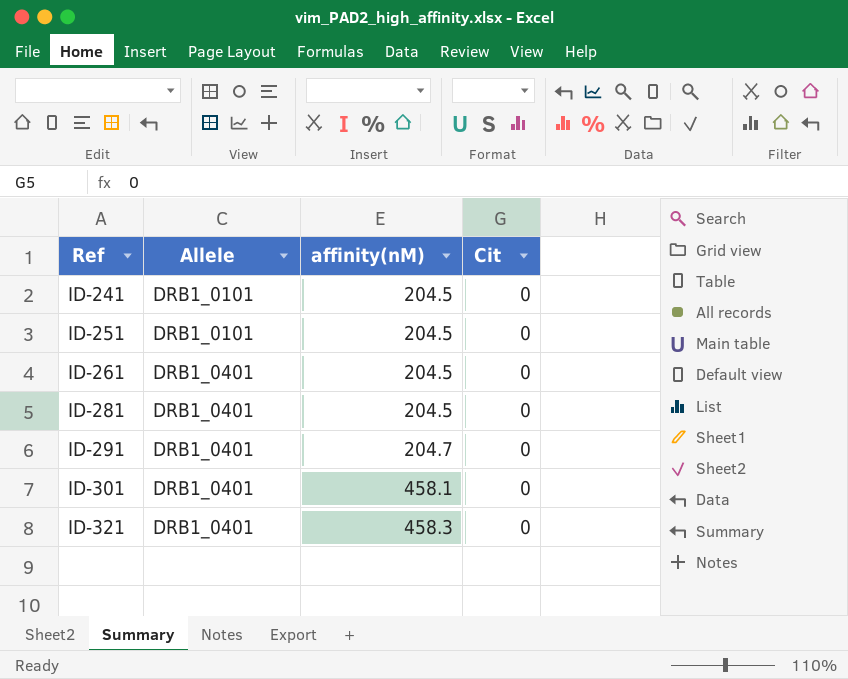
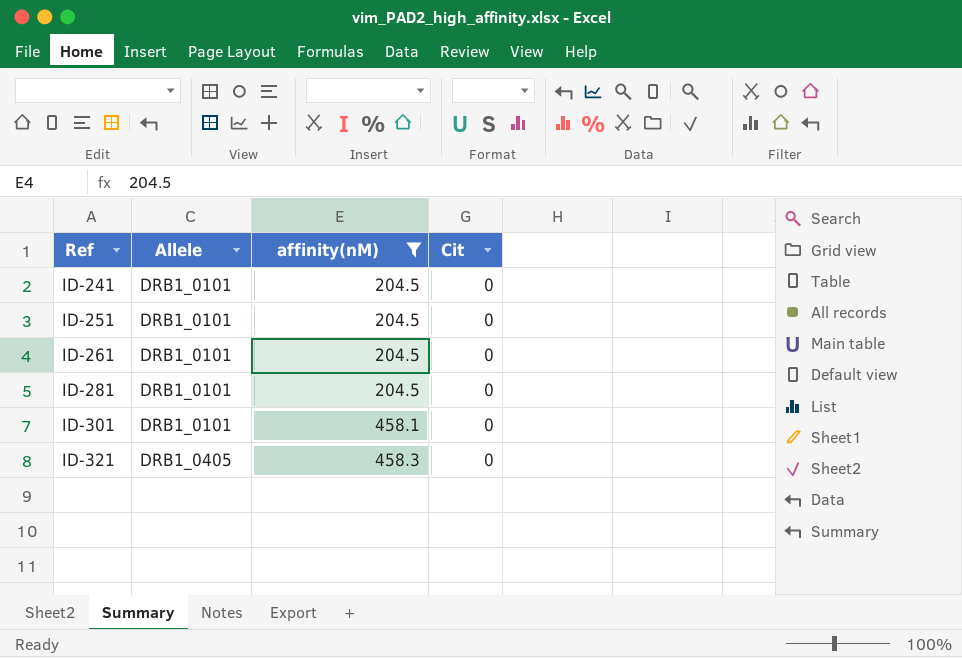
filter: none -> affinity(nM) != 204.7
ID-261 | Allele: DRB1_0401 -> DRB1_0101
ID-281 | Allele: DRB1_0401 -> DRB1_0101
ID-301 | Allele: DRB1_0401 -> DRB1_0101
ID-321 | Allele: DRB1_0401 -> DRB1_0405

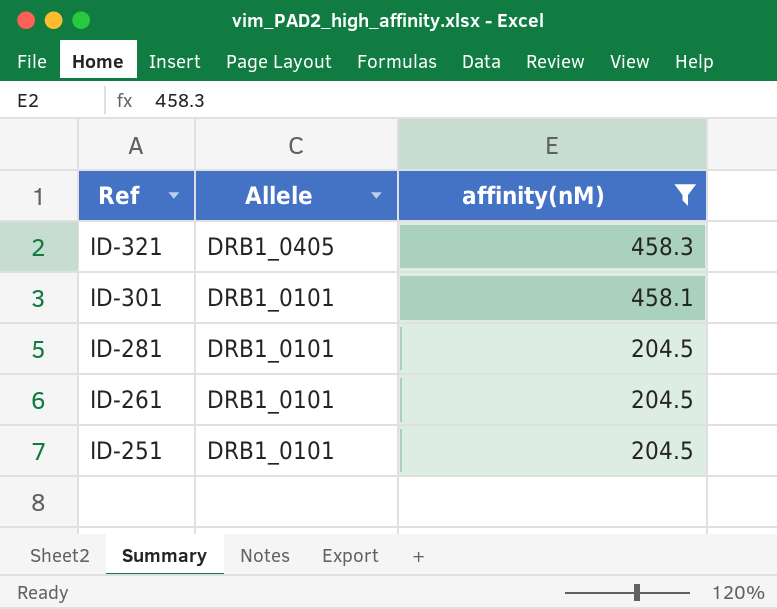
row order: Ref ascending -> Ref descending
column Cit | position: 4 -> none
row ID-241: DRB1_0101 | 204.5 | 0 -> none

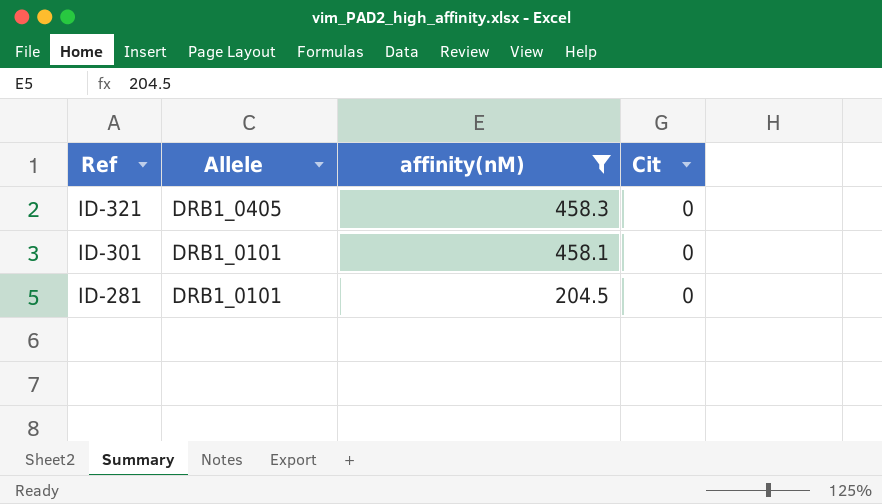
column Cit | position: none -> 4
row ID-261: DRB1_0101 | 204.5 -> none
row ID-251: DRB1_0101 | 204.5 -> none

